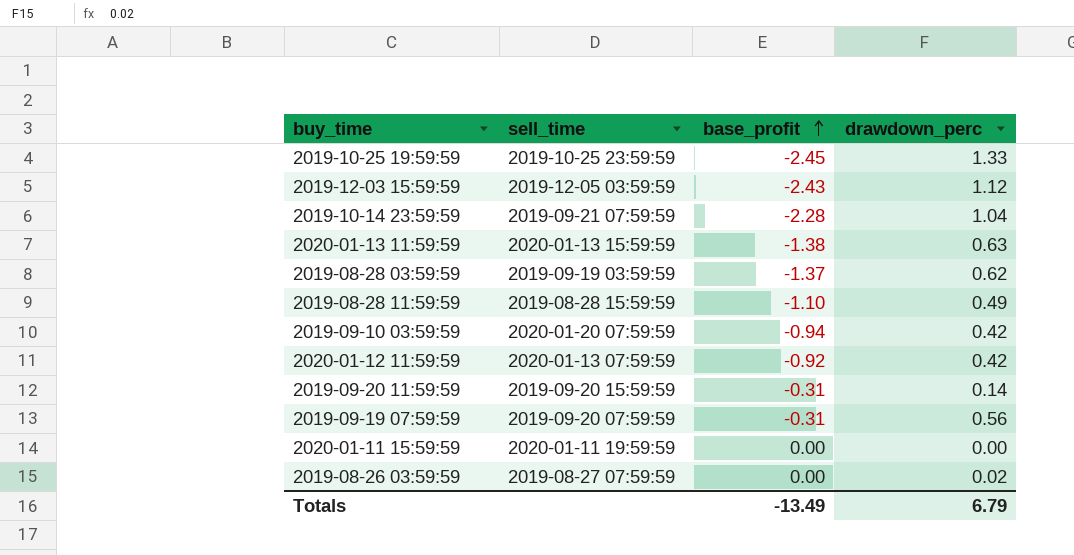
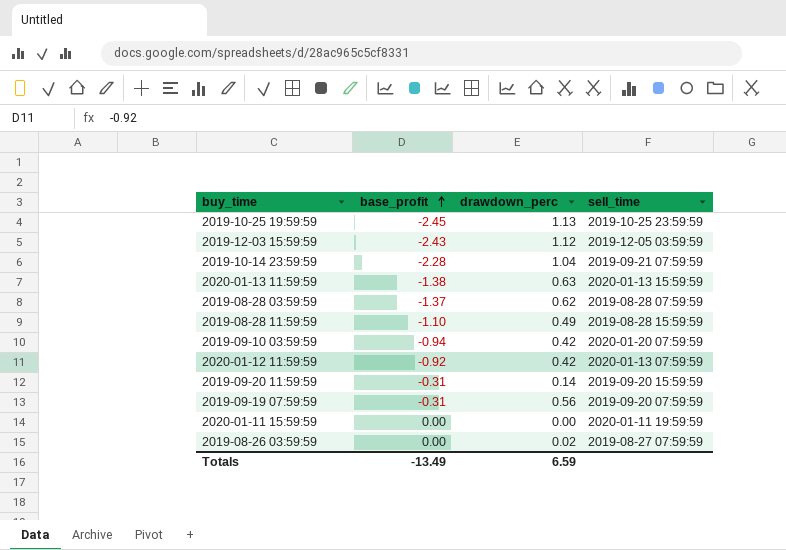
column sell_time | position: 2 -> 4
2019-10-25 19:59:59 | drawdown_perc: 1.33 -> 1.13
2019-08-28 03:59:59 | sell_time: 2019-09-19 03:59:59 -> 2019-08-28 07:59:59
Totals | drawdown_perc: 6.79 -> 6.59

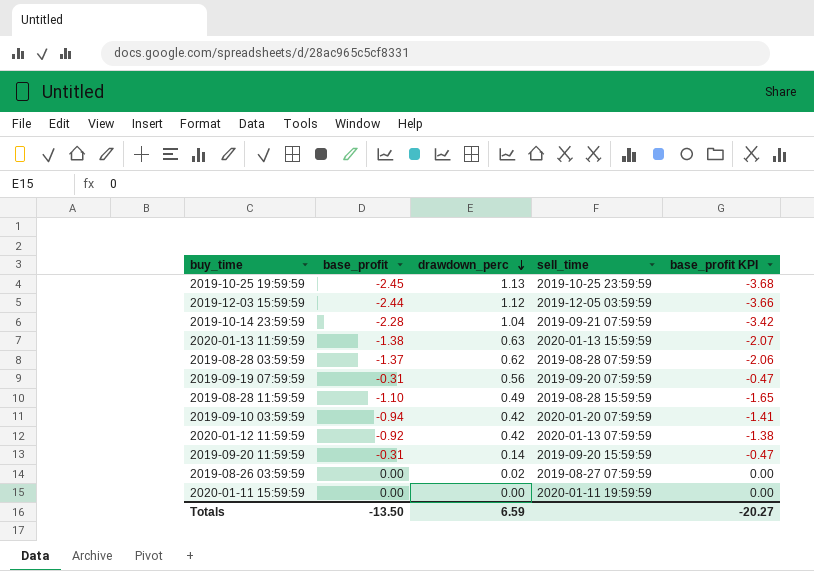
row order: base_profit ascending -> drawdown_perc descending
column base_profit KPI | formula: none -> [base_profit] * 1.5
2019-12-03 15:59:59 | base_profit: -2.43 -> -2.44
Totals | base_profit: -13.49 -> -13.50

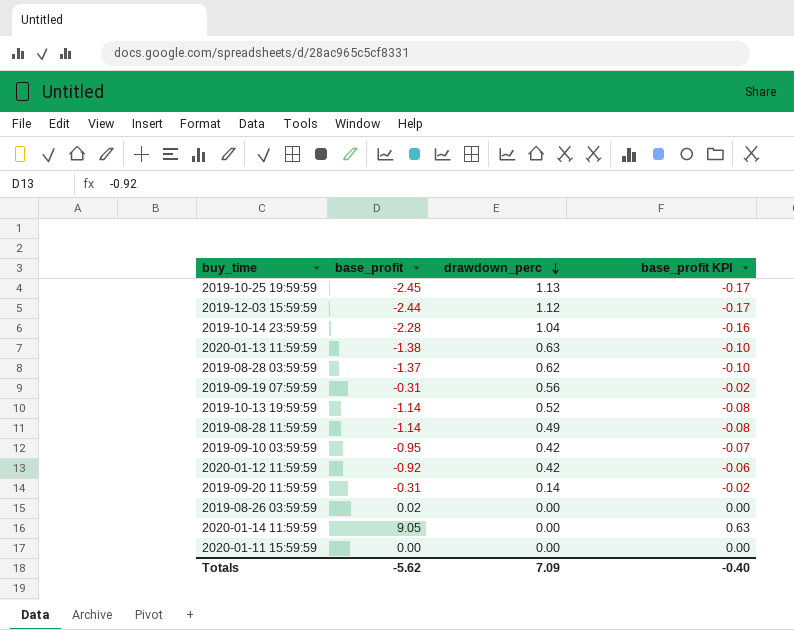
column sell_time | position: 4 -> none
column base_profit KPI | formula: [base_profit] * 1.5 -> [base_profit] * 0.07
row 2019-10-13 19:59:59: none -> -1.14 | 0.52 | -0.08
2019-08-28 11:59:59 | base_profit: -1.10 -> -1.14
2019-09-10 03:59:59 | base_profit: -0.94 -> -0.95
2019-08-26 03:59:59 | base_profit: 0.00 -> 0.02
2019-08-26 03:59:59 | drawdown_perc: 0.02 -> 0.00
row 2020-01-14 11:59:59: none -> 9.05 | 0.00 | 0.63
Totals | base_profit: -13.50 -> -5.62
Totals | drawdown_perc: 6.59 -> 7.09
Totals | base_profit KPI: -20.27 -> -0.40

